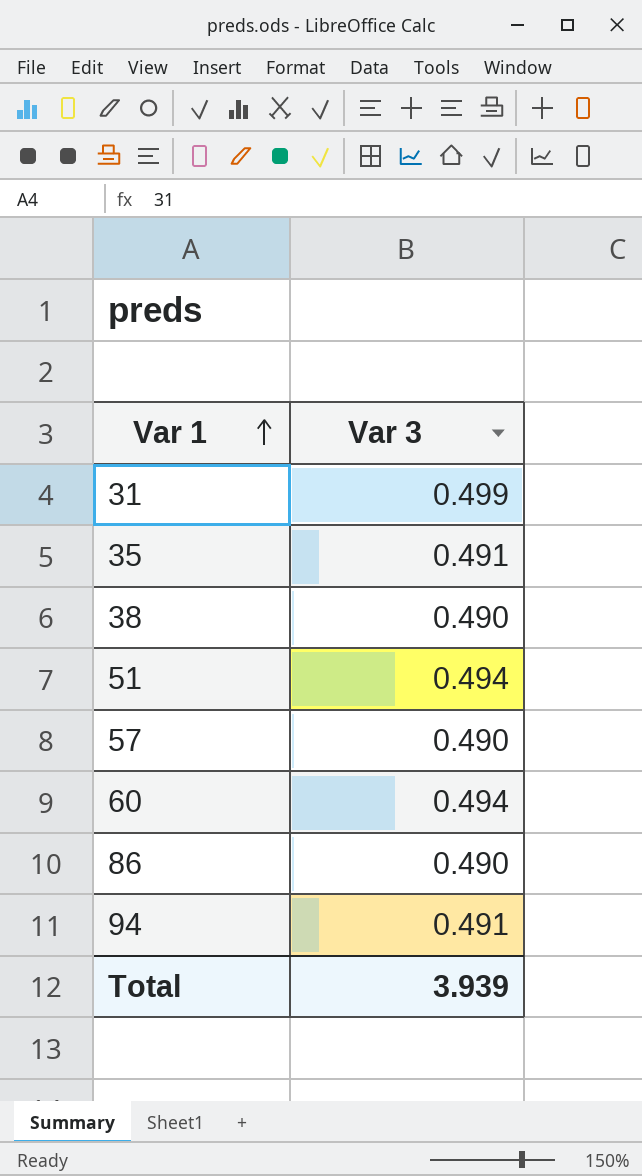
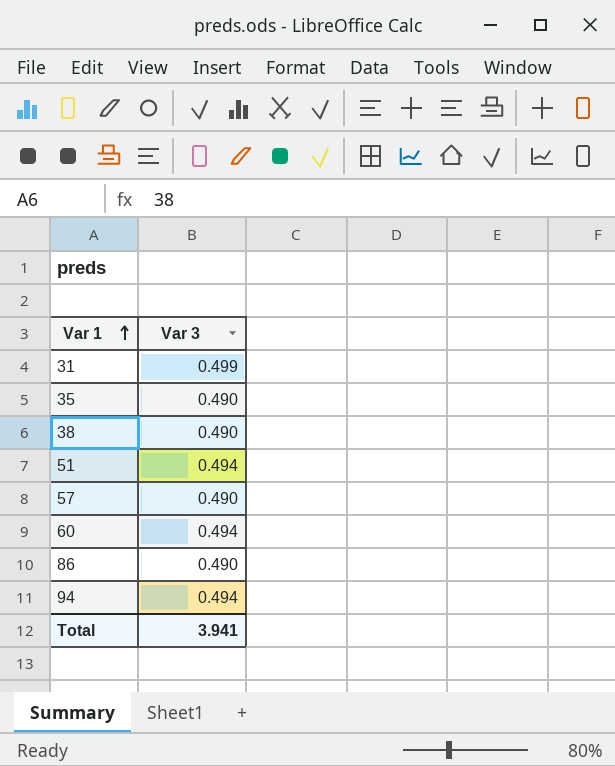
35 | Var 3: 0.491 -> 0.490
94 | Var 3: 0.491 -> 0.494
Total | Var 3: 3.939 -> 3.941

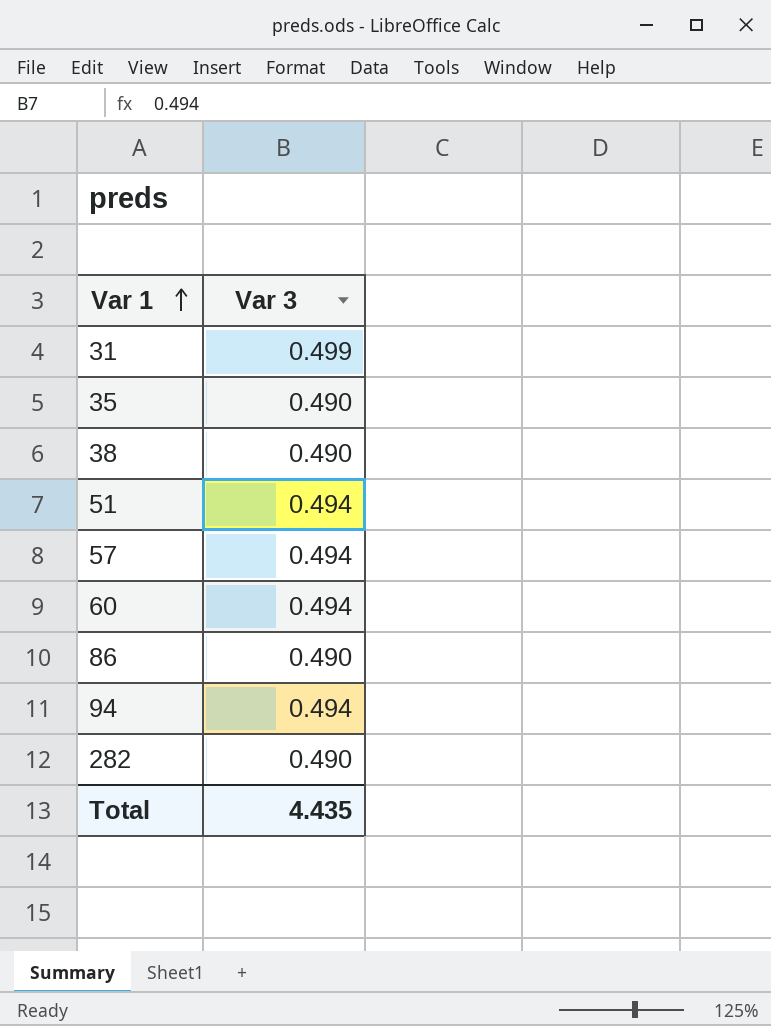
57 | Var 3: 0.490 -> 0.494
row 282: none -> 0.490
Total | Var 3: 3.941 -> 4.435

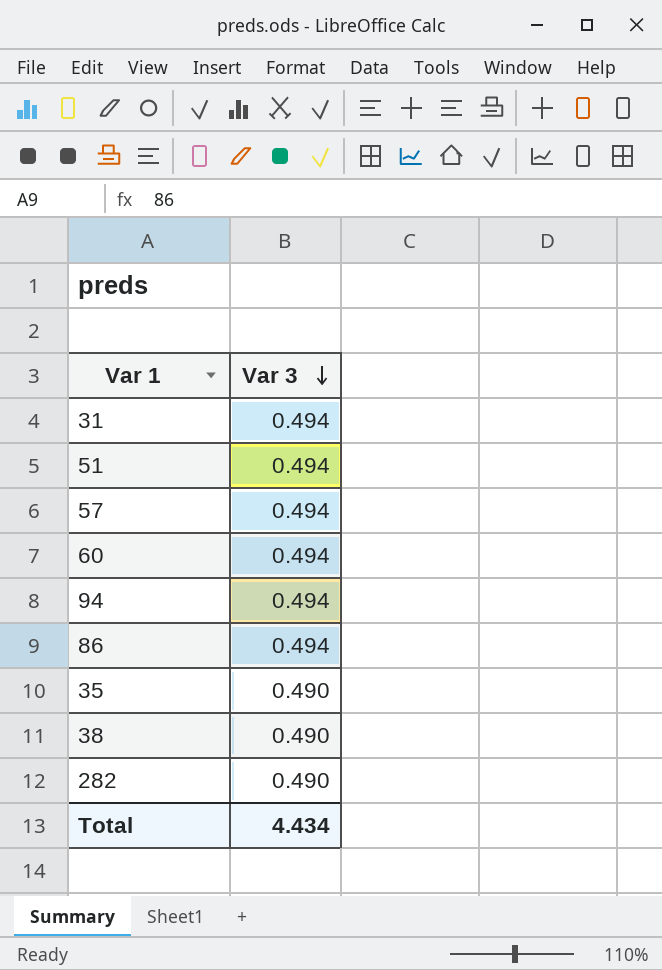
row order: Var 1 ascending -> Var 3 descending
31 | Var 3: 0.499 -> 0.494
86 | Var 3: 0.490 -> 0.494
Total | Var 3: 4.435 -> 4.434

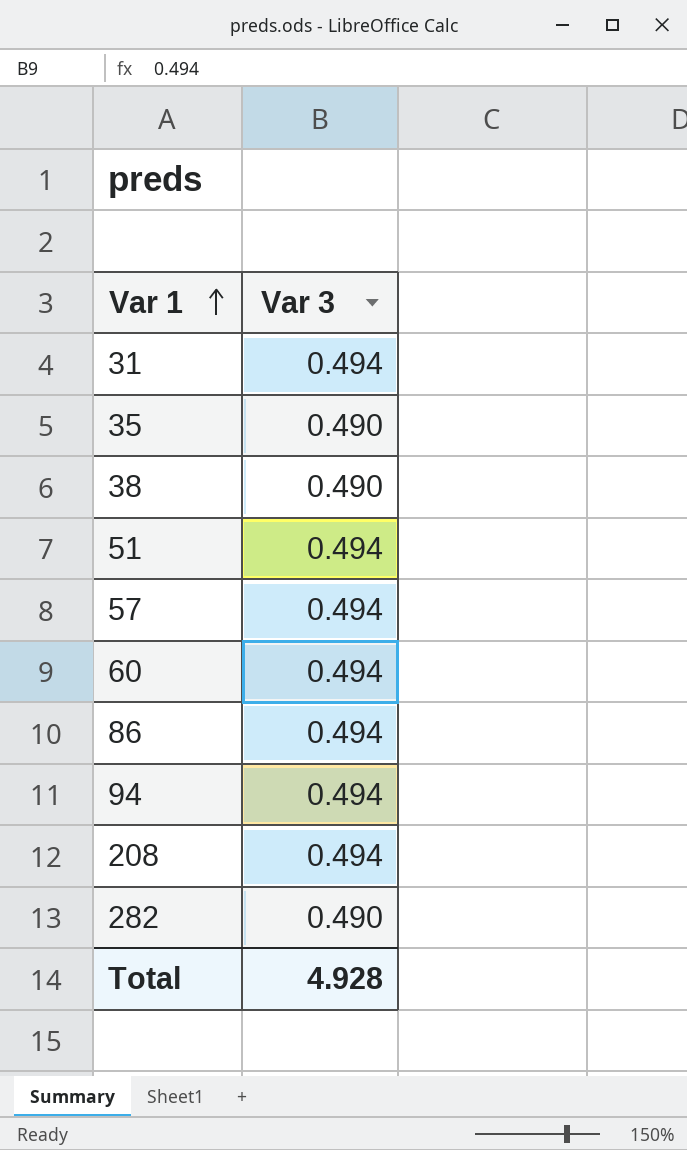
row order: Var 3 descending -> Var 1 ascending
row 208: none -> 0.494
Total | Var 3: 4.434 -> 4.928

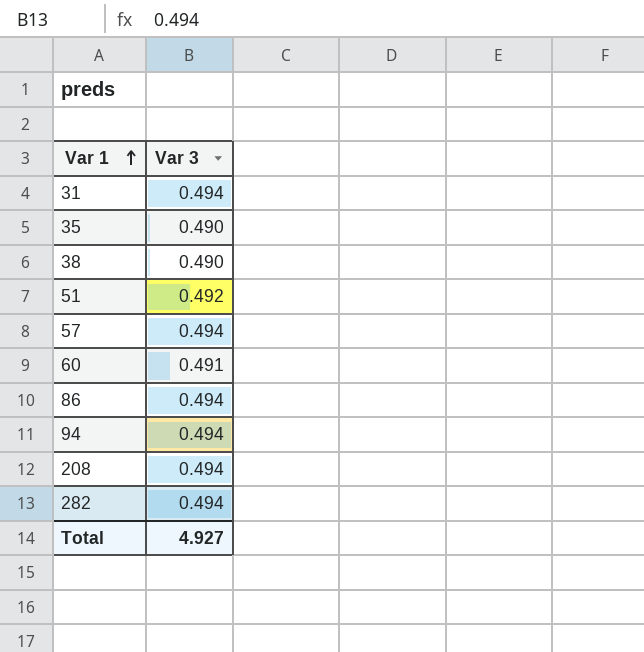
51 | Var 3: 0.494 -> 0.492
60 | Var 3: 0.494 -> 0.491
282 | Var 3: 0.490 -> 0.494
Total | Var 3: 4.928 -> 4.927

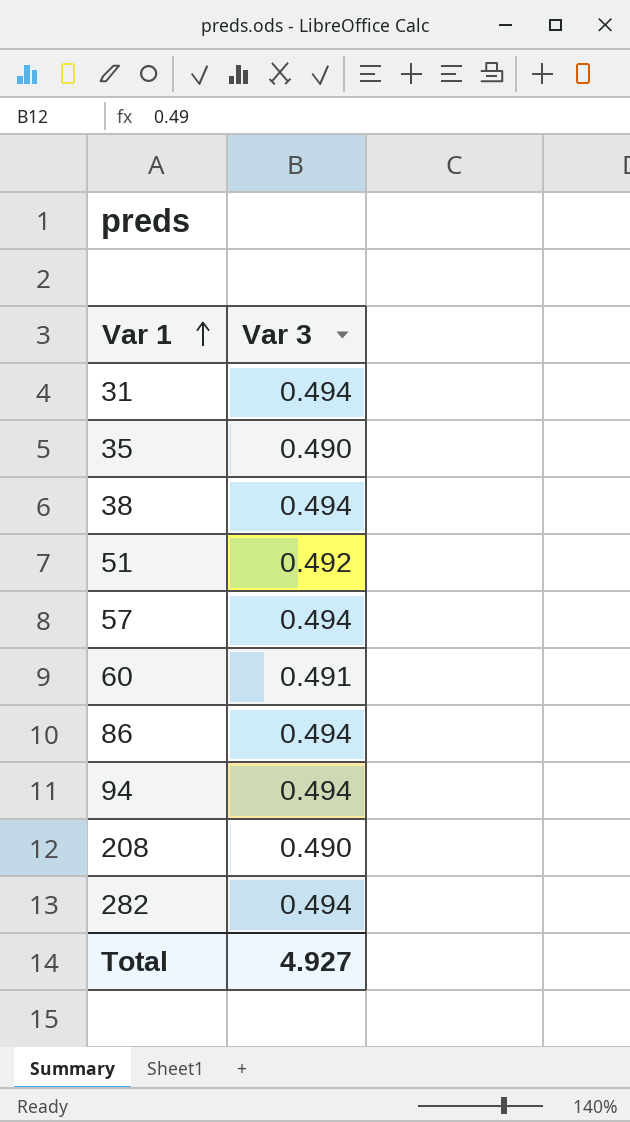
38 | Var 3: 0.490 -> 0.494
208 | Var 3: 0.494 -> 0.490

